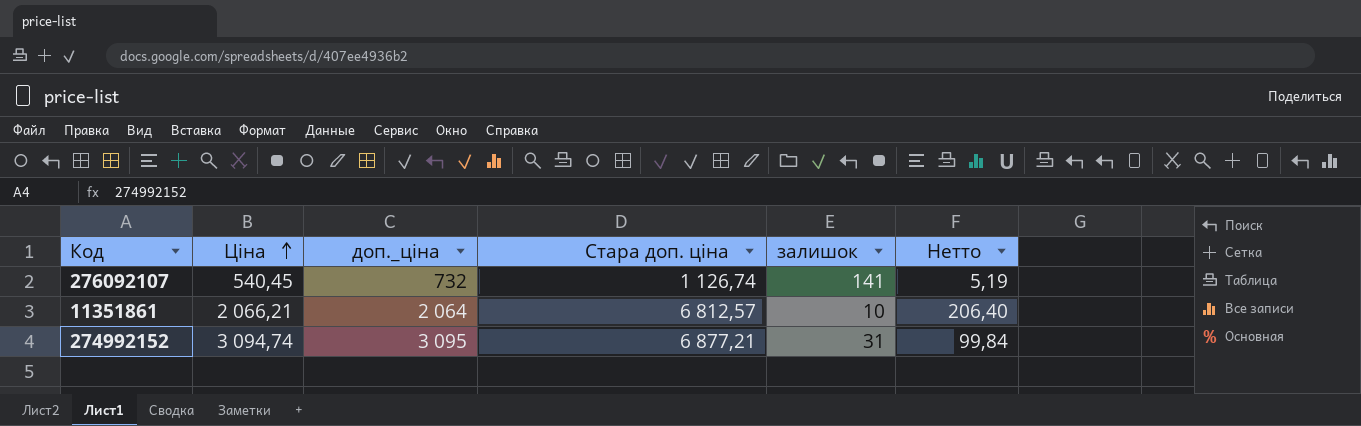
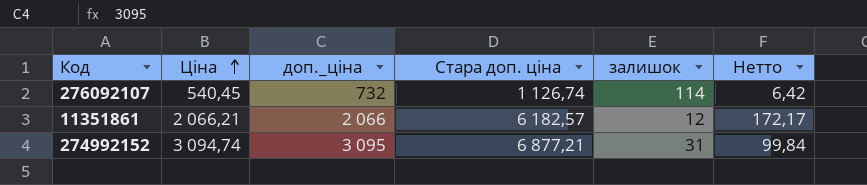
276092107 | залишок: 141 -> 114
276092107 | Нетто: 5,19 -> 6,42
11351861 | доп._ціна: 2 064 -> 2 066
11351861 | Стара доп. ціна: 6 812,57 -> 6 182,57
11351861 | залишок: 10 -> 12
11351861 | Нетто: 206,40 -> 172,17

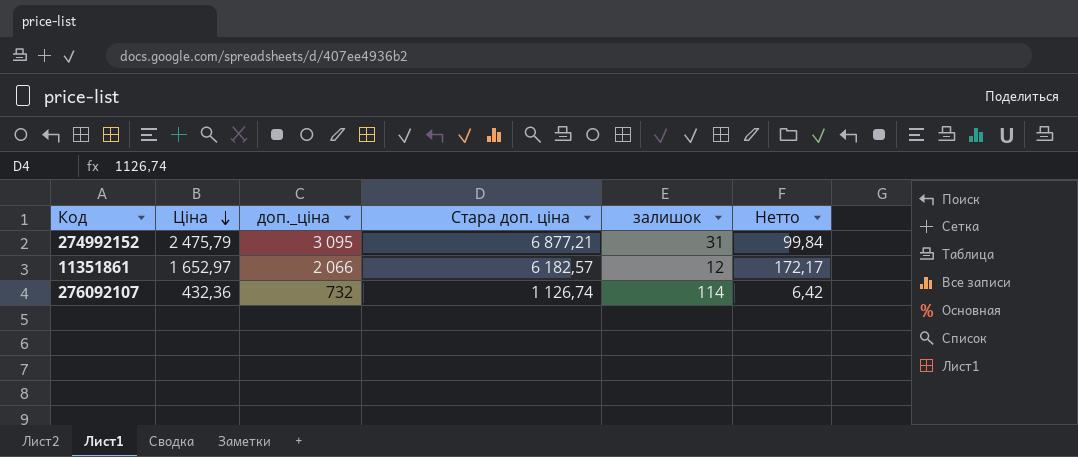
row order: Ціна ascending -> Ціна descending
274992152 | Ціна: 3 094,74 -> 2 475,79
11351861 | Ціна: 2 066,21 -> 1 652,97
276092107 | Ціна: 540,45 -> 432,36

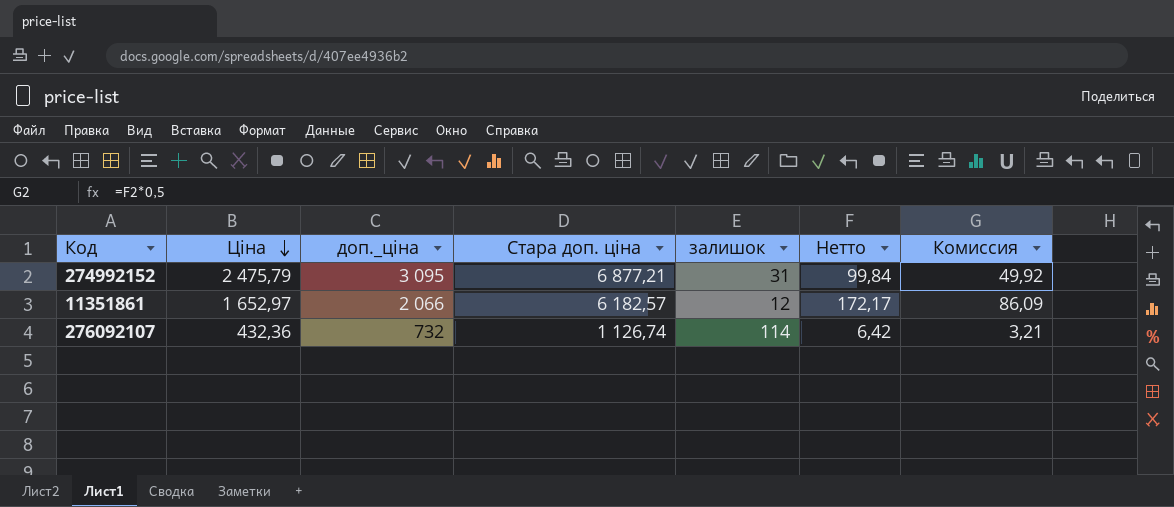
column Комиссия | formula: none -> [Нетто] * 0,5

